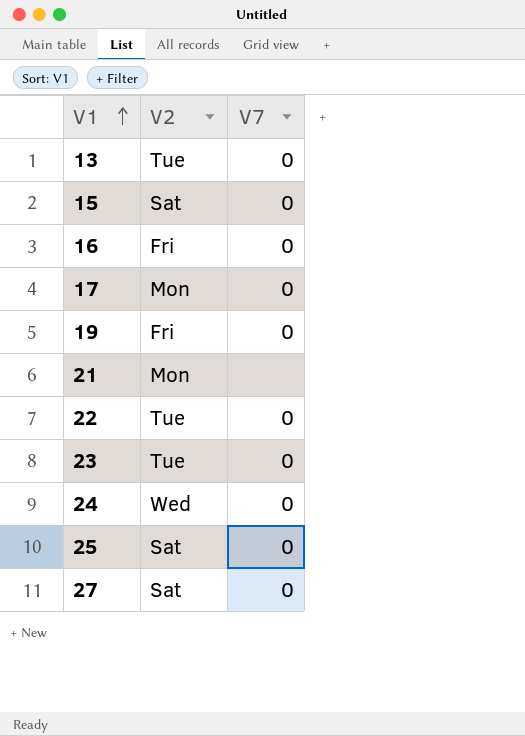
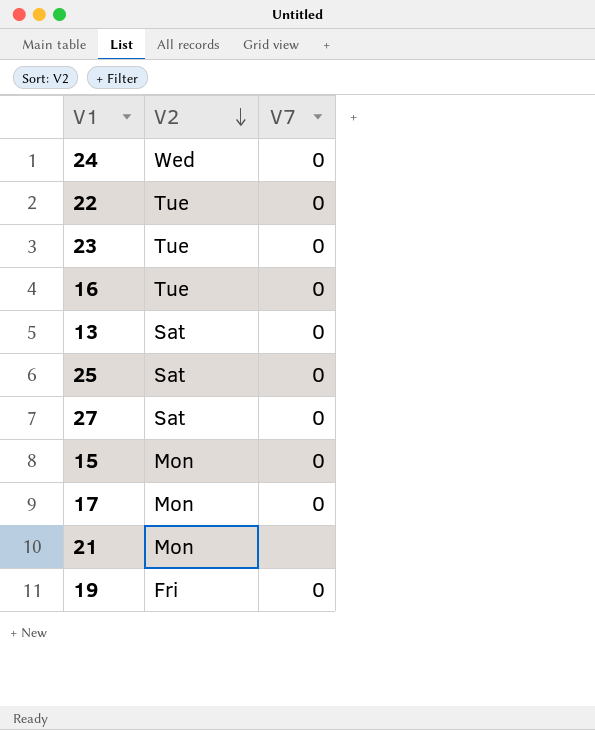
row order: V1 ascending -> V2 descending
16 | V2: Fri -> Tue
13 | V2: Tue -> Sat
15 | V2: Sat -> Mon

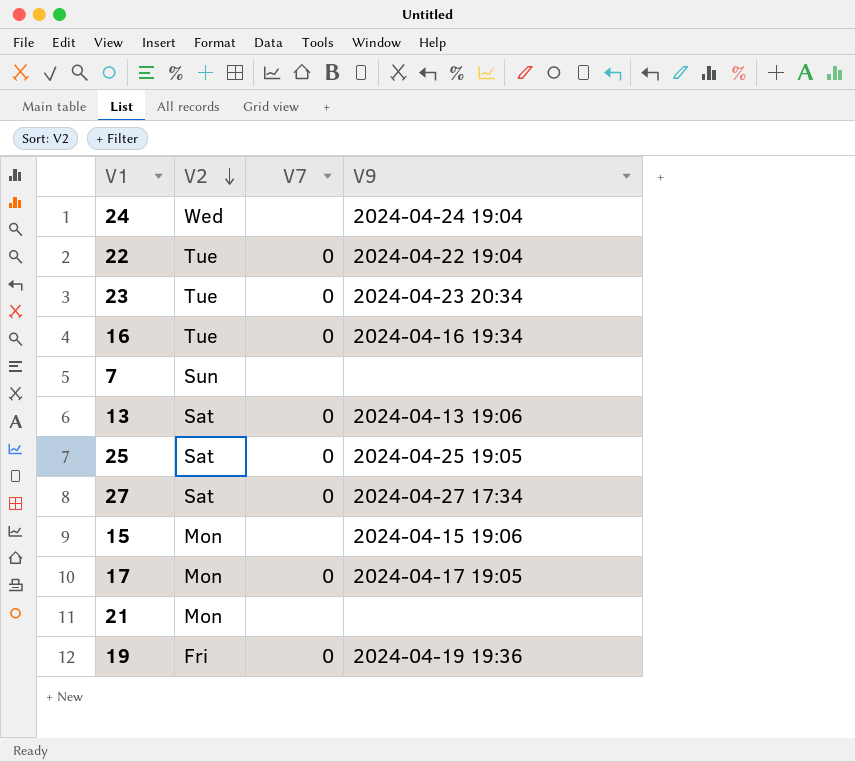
column V9 | position: none -> 4
24 | V7: 0 -> none
row 7: none -> Sun | none | none
15 | V7: 0 -> none

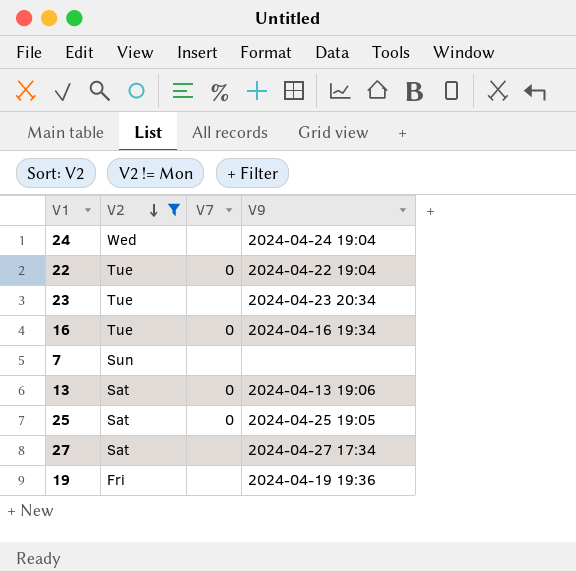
filter: none -> V2 != Mon
23 | V7: 0 -> none
27 | V7: 0 -> none
19 | V7: 0 -> none

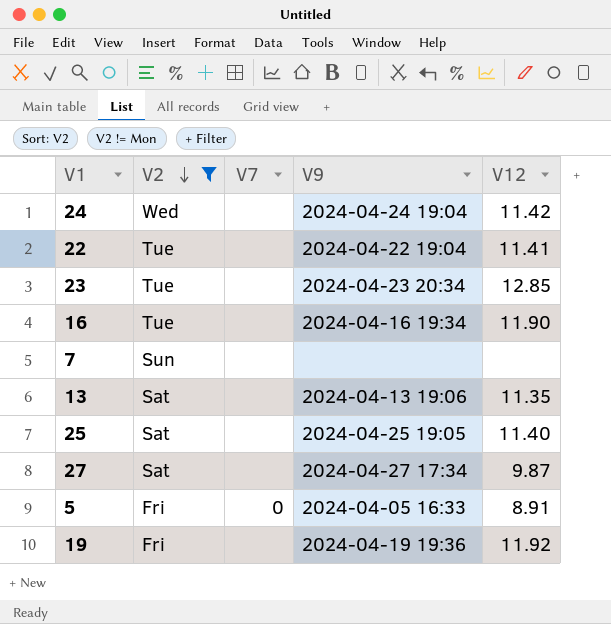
column V12 | position: none -> 5
22 | V7: 0 -> none
16 | V7: 0 -> none
13 | V7: 0 -> none
25 | V7: 0 -> none
row 5: none -> Fri | 0 | 2024-04-05 16:33 | 8.91

